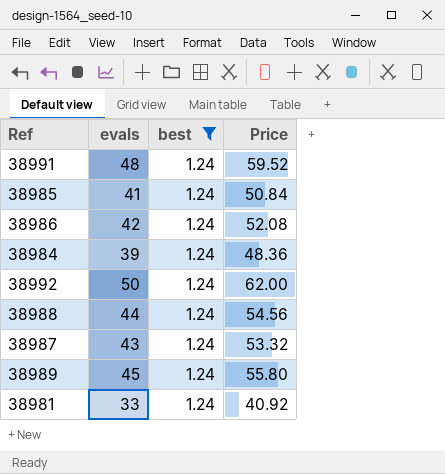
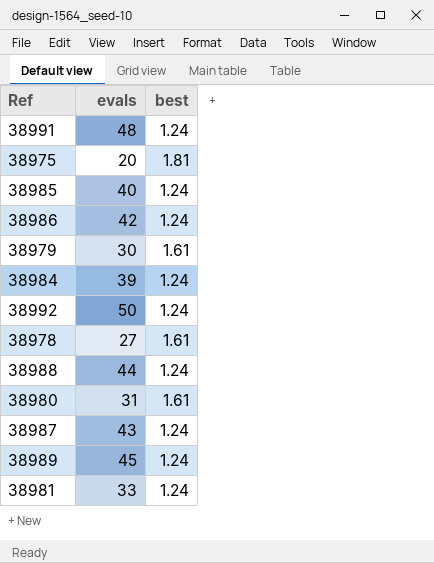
filter: best = 1.24 -> none
column Price | formula: [evals] * [best] -> none
38985 | evals: 41 -> 40

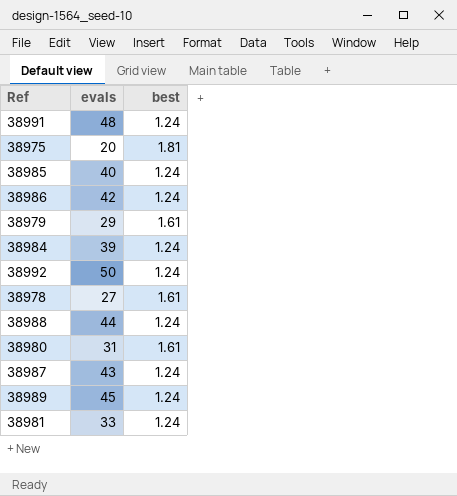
38979 | evals: 30 -> 29

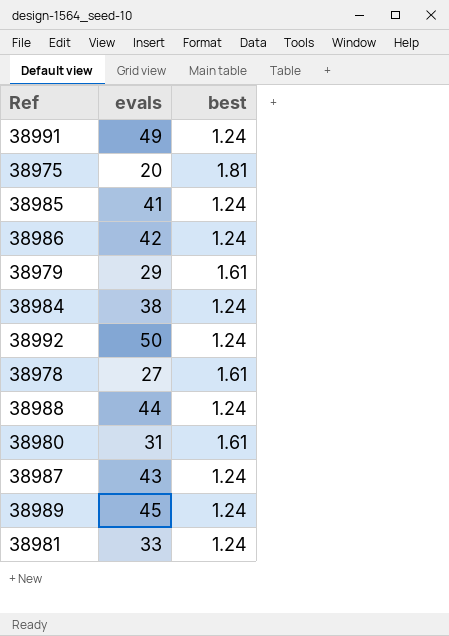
38991 | evals: 48 -> 49
38985 | evals: 40 -> 41
38984 | evals: 39 -> 38

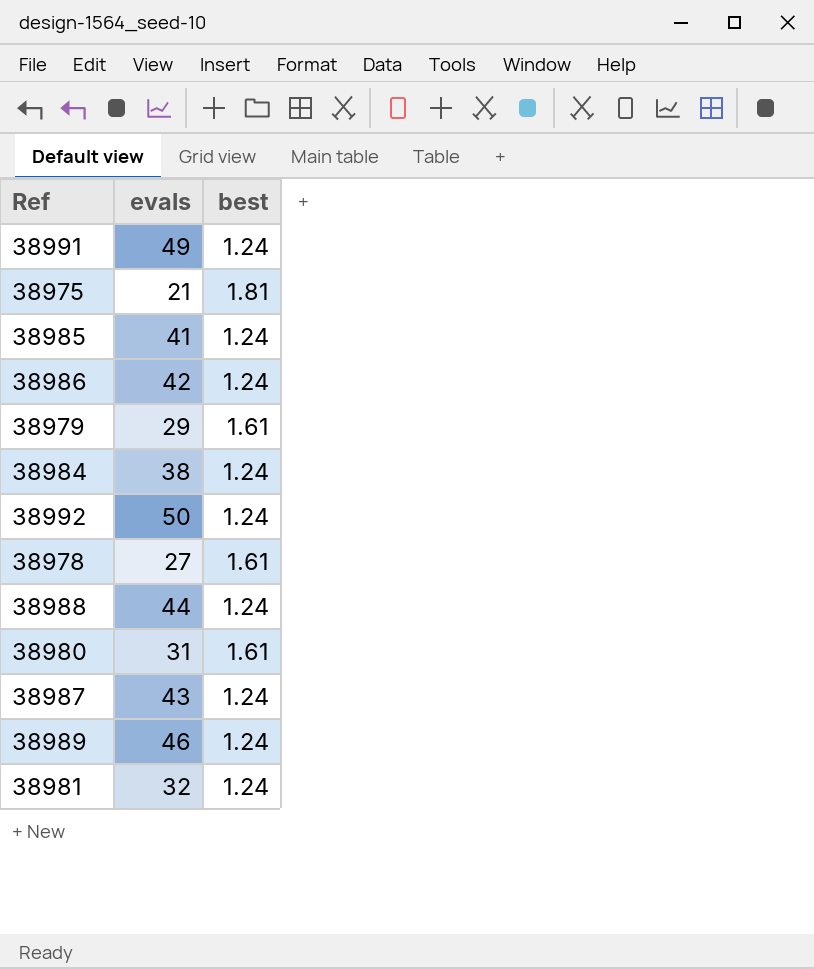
38975 | evals: 20 -> 21
38989 | evals: 45 -> 46
38981 | evals: 33 -> 32

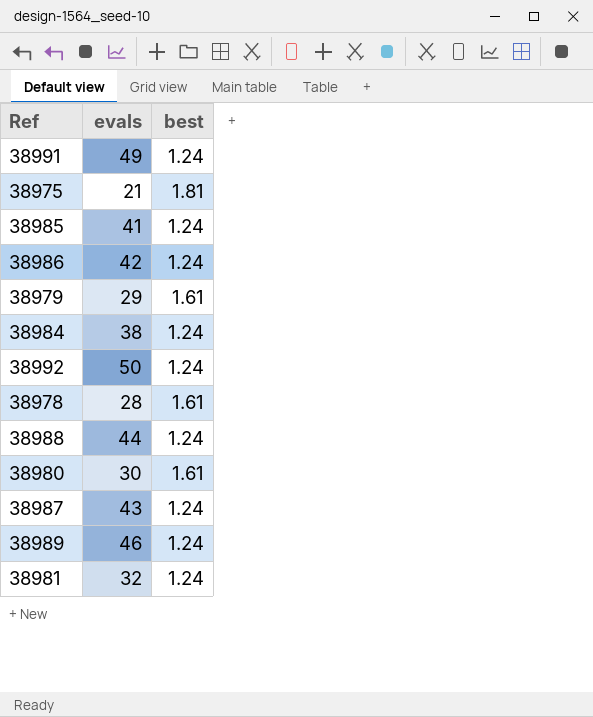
38978 | evals: 27 -> 28
38980 | evals: 31 -> 30

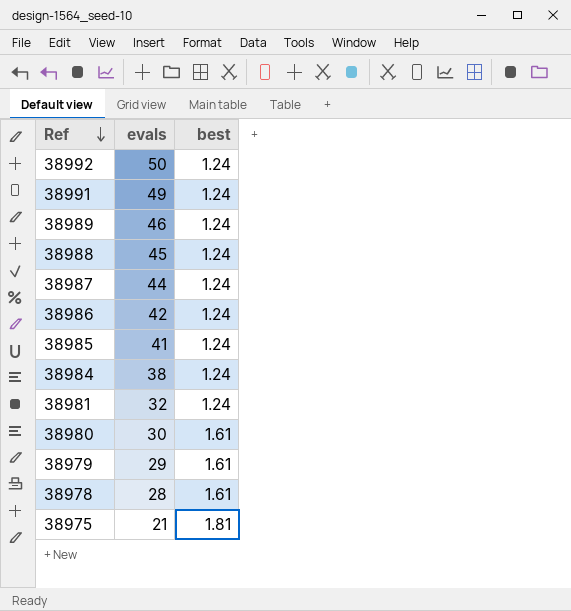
row order: none -> Ref descending
38988 | evals: 44 -> 45
38987 | evals: 43 -> 44

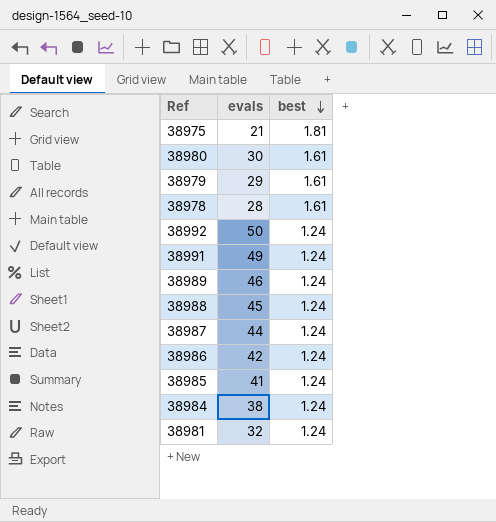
row order: Ref descending -> best descending

